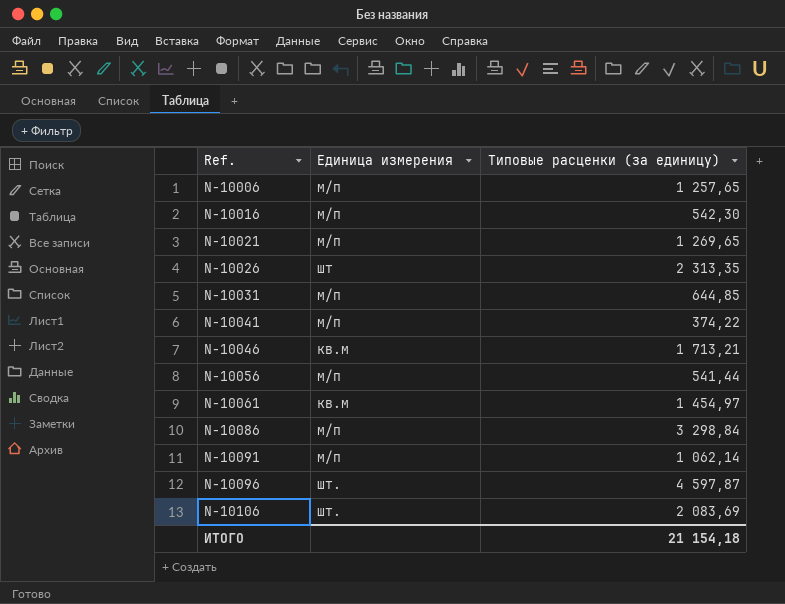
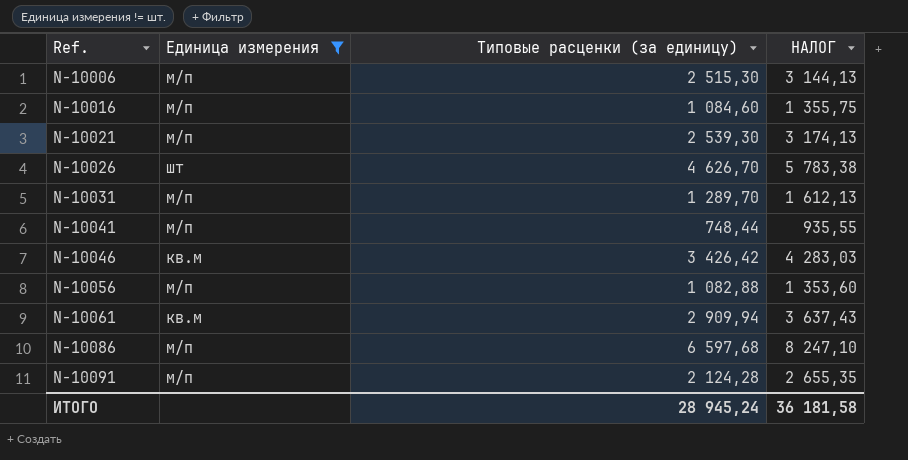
filter: none -> Единица измерения != шт.
column НАЛОГ | formula: none -> [Типовые расценки (за единицу)] * 1,25
N-10006 | Типовые расценки (за единицу): 1 257,65 -> 2 515,30
N-10016 | Типовые расценки (за единицу): 542,30 -> 1 084,60
N-10021 | Типовые расценки (за единицу): 1 269,65 -> 2 539,30
N-10026 | Типовые расценки (за единицу): 2 313,35 -> 4 626,70
N-10031 | Типовые расценки (за единицу): 644,85 -> 1 289,70
N-10041 | Типовые расценки (за единицу): 374,22 -> 748,44
N-10046 | Типовые расценки (за единицу): 1 713,21 -> 3 426,42
N-10056 | Типовые расценки (за единицу): 541,44 -> 1 082,88
N-10061 | Типовые расценки (за единицу): 1 454,97 -> 2 909,94
N-10086 | Типовые расценки (за единицу): 3 298,84 -> 6 597,68
N-10091 | Типовые расценки (за единицу): 1 062,14 -> 2 124,28
ИТОГО | Типовые расценки (за единицу): 21 154,18 -> 28 945,24

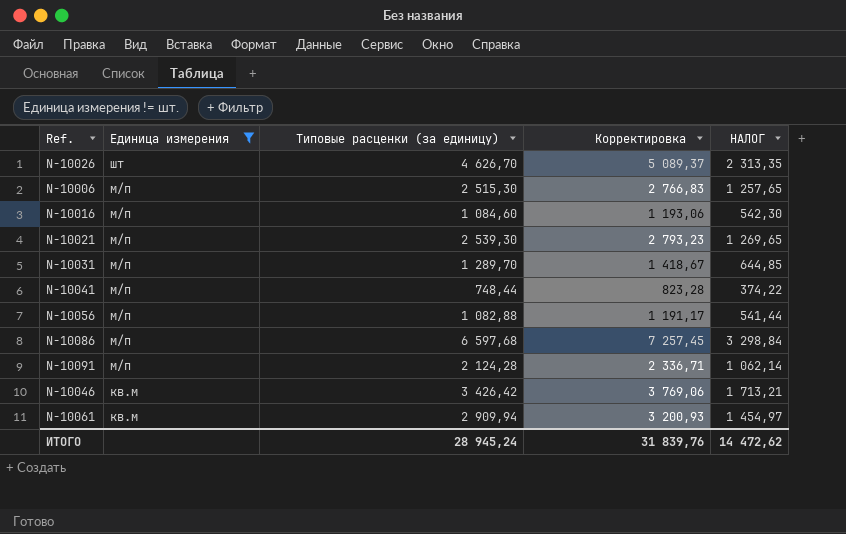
row order: Ref. ascending -> Единица измерения descending
column Корректировка | formula: none -> [Типовые расценки (за единицу)] * 1,1
column НАЛОГ | formula: [Типовые расценки (за единицу)] * 1,25 -> [Типовые расценки (за единицу)] * 0,5
ИТОГО | НАЛОГ: 36 181,58 -> 14 472,62

